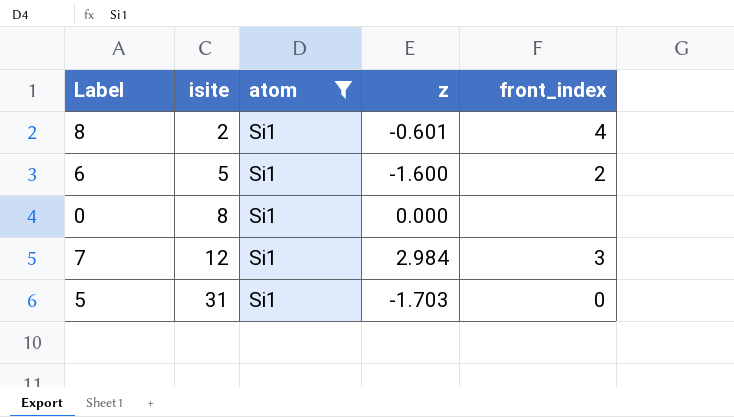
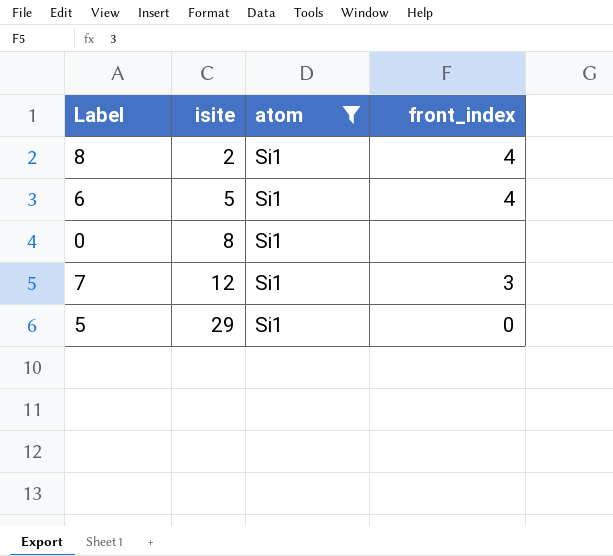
column z | position: 4 -> none
6 | front_index: 2 -> 4
5 | isite: 31 -> 29

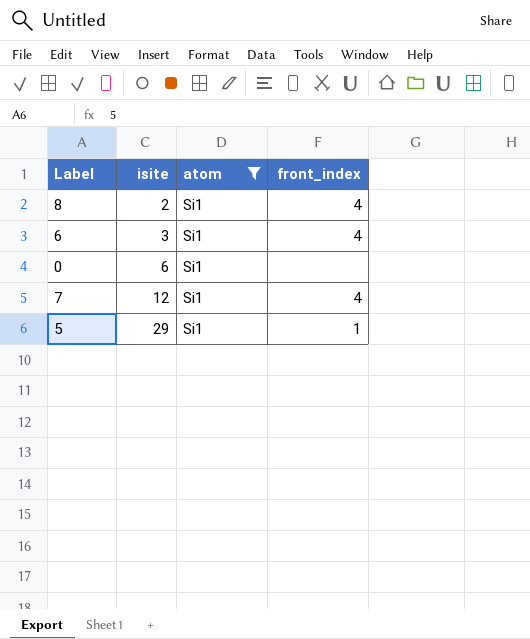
6 | isite: 5 -> 3
0 | isite: 8 -> 6
7 | front_index: 3 -> 4
5 | front_index: 0 -> 1

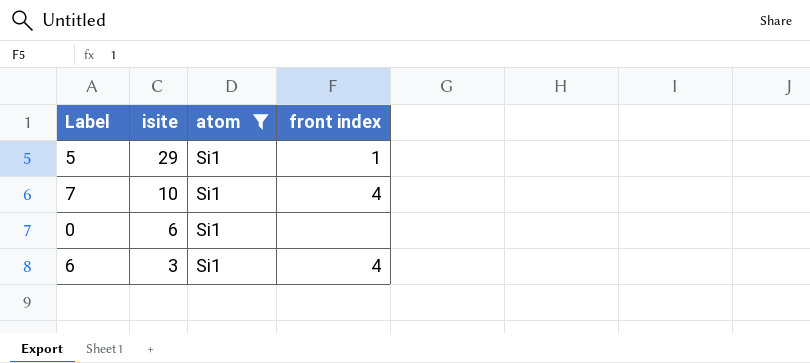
row order: isite ascending -> isite descending
column name: front_index -> front index
row 8: 2 | Si1 | 4 -> none
7 | isite: 12 -> 10

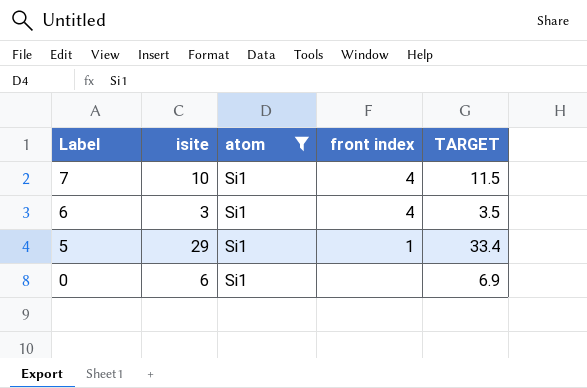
row order: isite descending -> Label descending
column TARGET | formula: none -> [isite] * 1.15

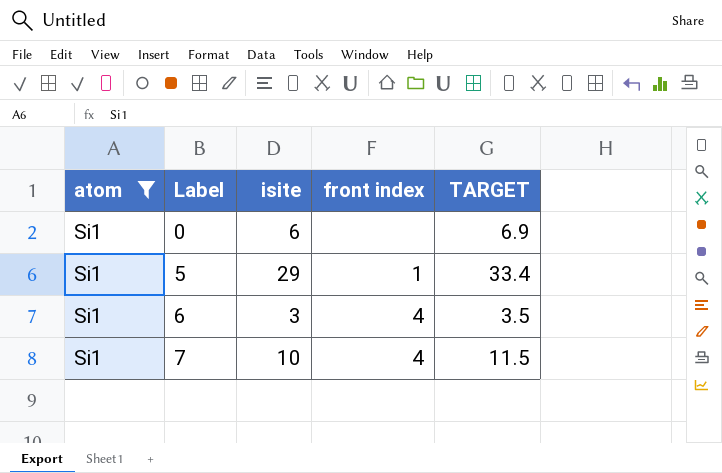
row order: Label descending -> Label ascending
column atom | position: 3 -> 1

